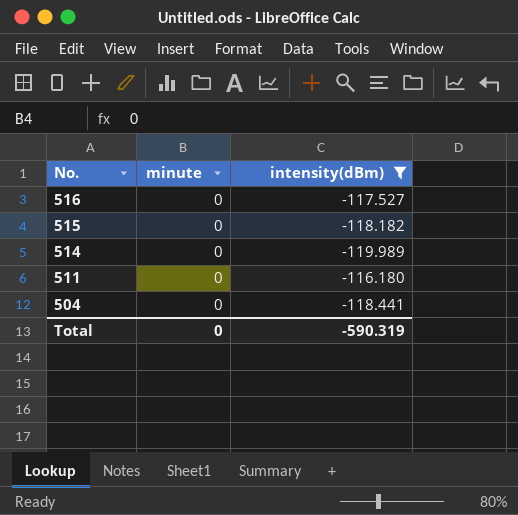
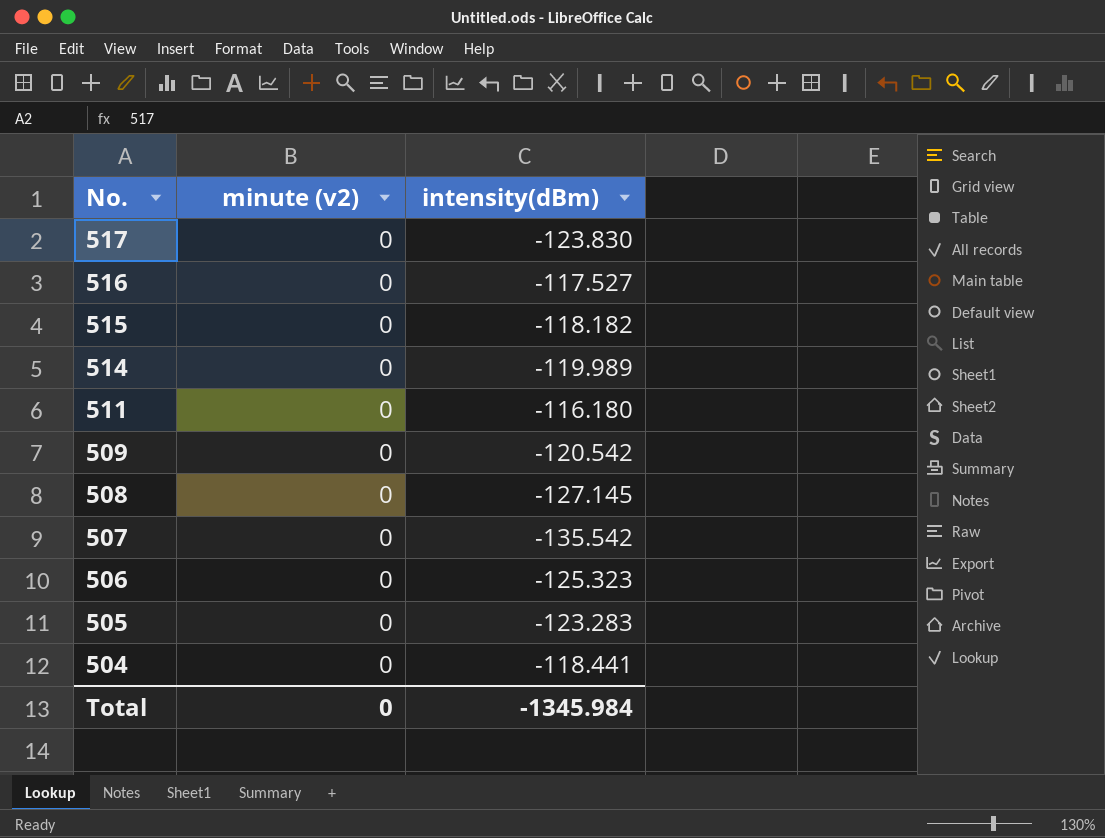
filter: intensity(dBm) >= -119.989 -> none
column name: minute -> minute (v2)
Total | intensity(dBm): -590.319 -> -1345.984

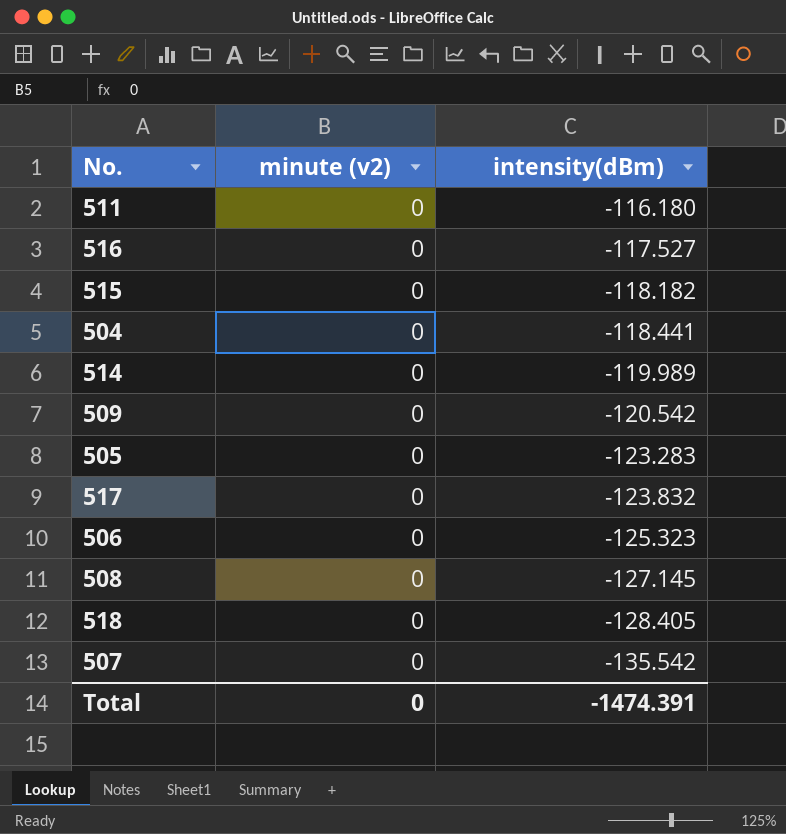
row order: No. descending -> intensity(dBm) descending
517 | intensity(dBm): -123.830 -> -123.832
row 518: none -> 0 | -128.405
Total | intensity(dBm): -1345.984 -> -1474.391

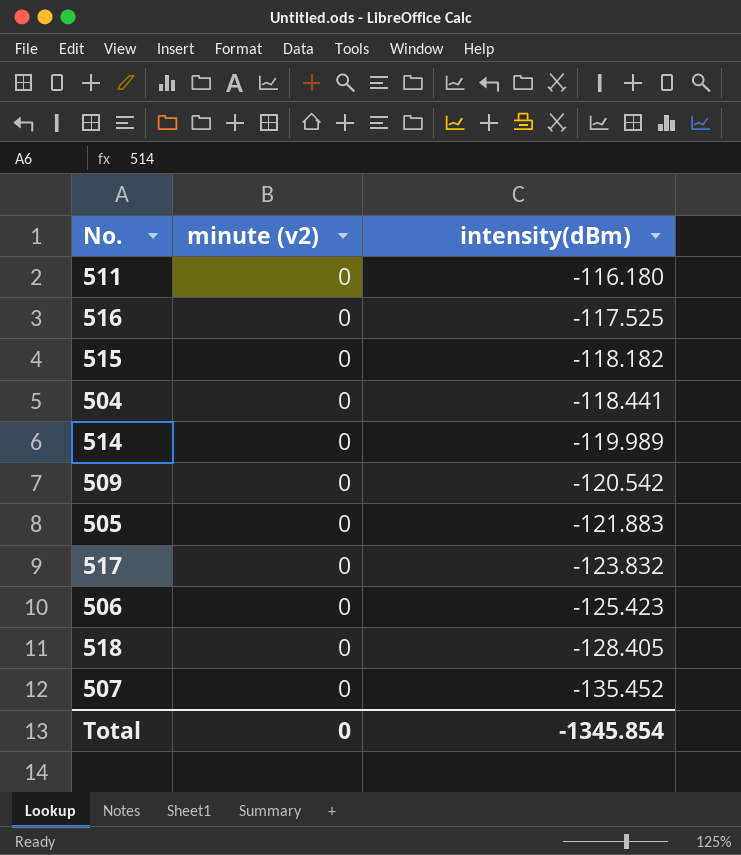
row 508: 0 | -127.145 -> none
516 | intensity(dBm): -117.527 -> -117.525
505 | intensity(dBm): -123.283 -> -121.883
506 | intensity(dBm): -125.323 -> -125.423
507 | intensity(dBm): -135.542 -> -135.452
Total | intensity(dBm): -1474.391 -> -1345.854

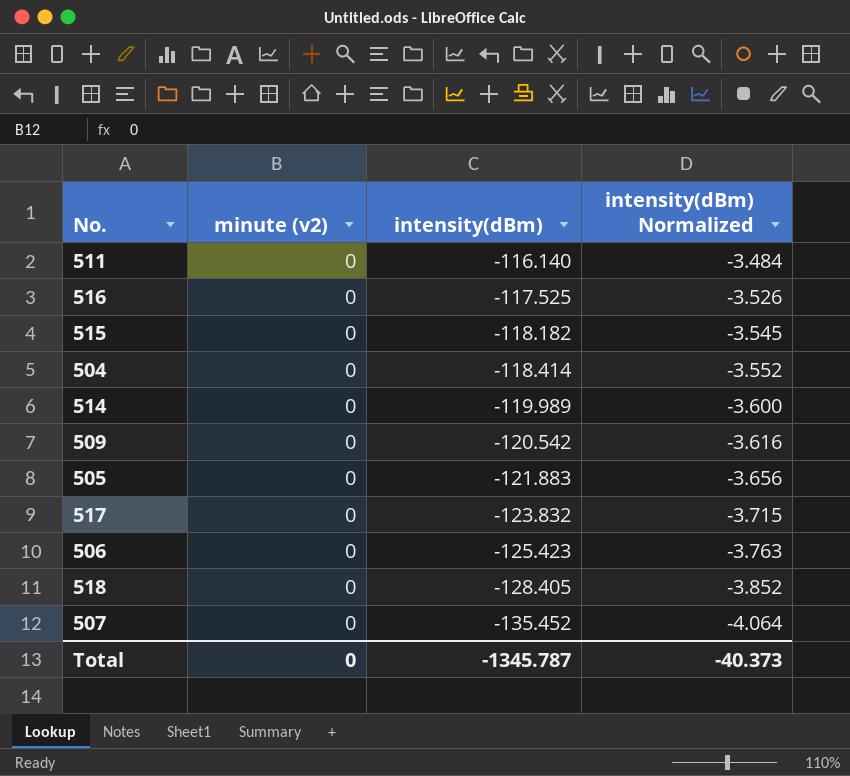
column intensity(dBm) Normalized | formula: none -> [intensity(dBm)] * 0.03
511 | intensity(dBm): -116.180 -> -116.140
504 | intensity(dBm): -118.441 -> -118.414
Total | intensity(dBm): -1345.854 -> -1345.787

